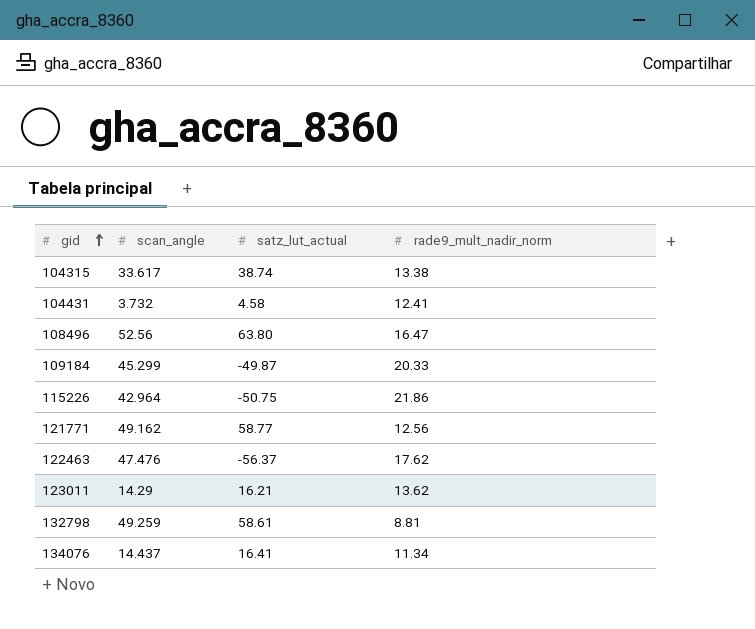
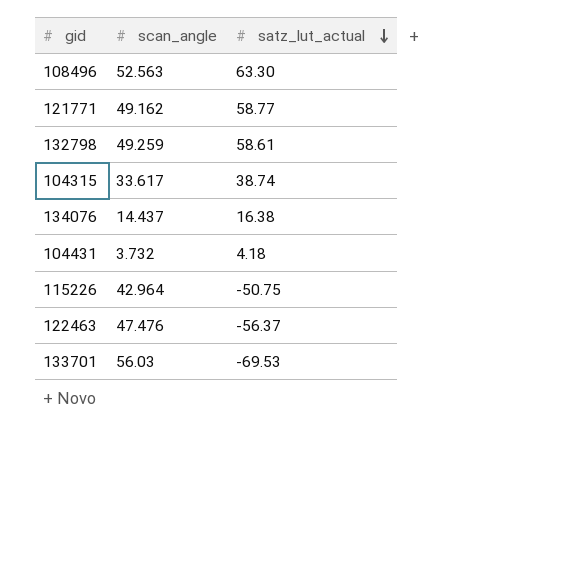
row order: gid ascending -> satz_lut_actual descending
column rade9_mult_nadir_norm | position: 4 -> none
row 109184: 45.299 | -49.87 | 20.33 -> none
row 123011: 14.29 | 16.21 | 13.62 -> none
108496 | scan_angle: 52.56 -> 52.563
108496 | satz_lut_actual: 63.80 -> 63.30
134076 | satz_lut_actual: 16.41 -> 16.38
104431 | satz_lut_actual: 4.58 -> 4.18
row 133701: none -> 56.03 | -69.53

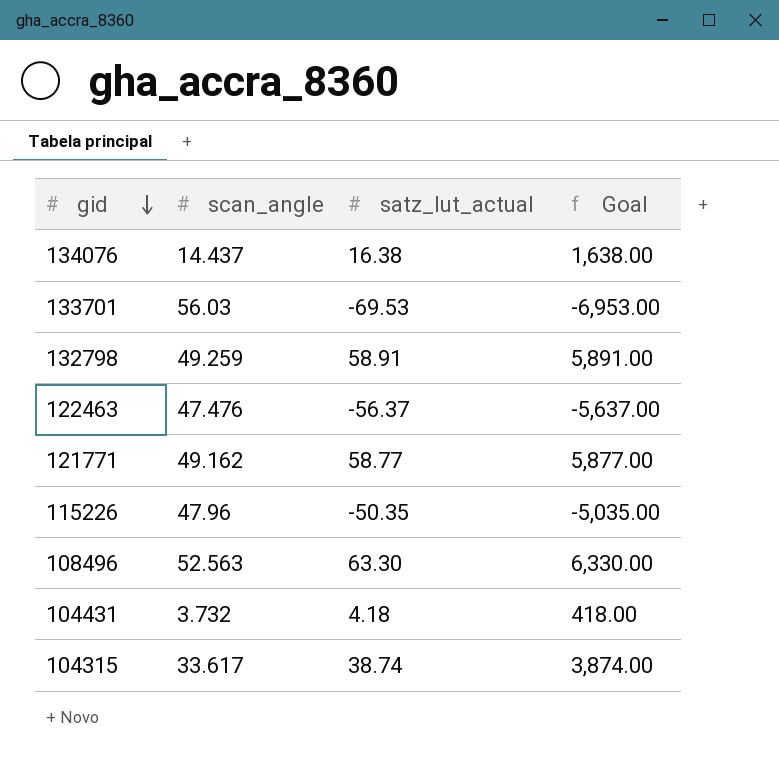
row order: satz_lut_actual descending -> gid descending
column Goal | formula: none -> [satz_lut_actual] * 100
132798 | satz_lut_actual: 58.61 -> 58.91
115226 | scan_angle: 42.964 -> 47.96
115226 | satz_lut_actual: -50.75 -> -50.35

